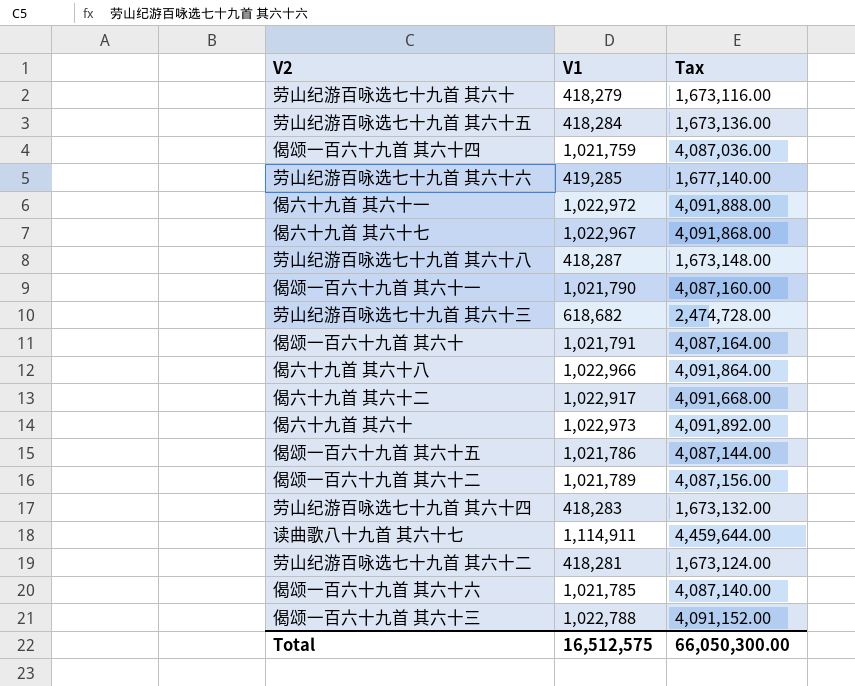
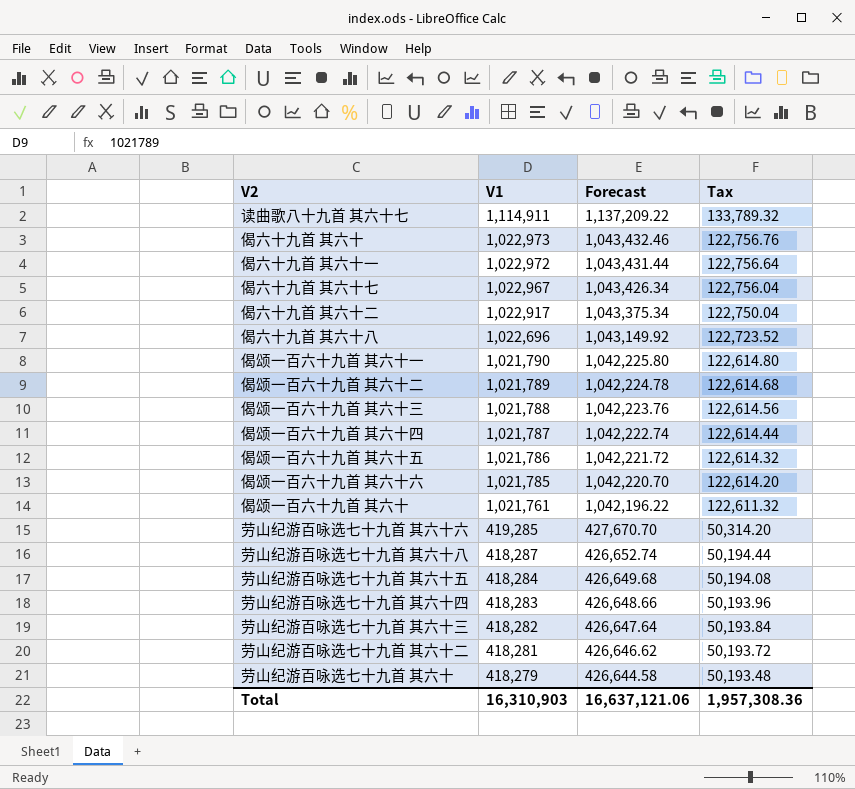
row order: none -> V1 descending
column Forecast | formula: none -> [V1] * 1.02
column Tax | formula: [V1] * 4 -> [V1] * 0.12
偈六十九首 其六十八 | V1: 1,022,966 -> 1,022,696
偈颂一百六十九首 其六十三 | V1: 1,022,788 -> 1,021,788
偈颂一百六十九首 其六十四 | V1: 1,021,759 -> 1,021,787
偈颂一百六十九首 其六十 | V1: 1,021,791 -> 1,021,761
劳山纪游百咏选七十九首 其六十三 | V1: 618,682 -> 418,282
Total | V1: 16,512,575 -> 16,310,903
Total | Tax: 66,050,300.00 -> 1,957,308.36

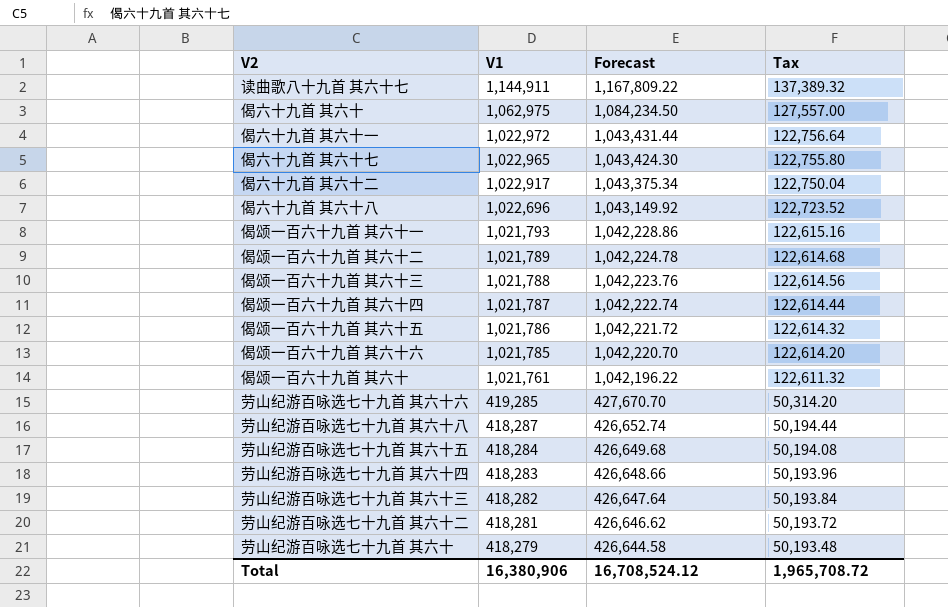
读曲歌八十九首 其六十七 | V1: 1,114,911 -> 1,144,911
读曲歌八十九首 其六十七 | Forecast: 1,137,209.22 -> 1,167,809.22
读曲歌八十九首 其六十七 | Tax: 133,789.32 -> 137,389.32
偈六十九首 其六十 | V1: 1,022,973 -> 1,062,975
偈六十九首 其六十 | Forecast: 1,043,432.46 -> 1,084,234.50
偈六十九首 其六十 | Tax: 122,756.76 -> 127,557.00
偈六十九首 其六十七 | V1: 1,022,967 -> 1,022,965
偈六十九首 其六十七 | Forecast: 1,043,426.34 -> 1,043,424.30
偈六十九首 其六十七 | Tax: 122,756.04 -> 122,755.80
偈颂一百六十九首 其六十一 | V1: 1,021,790 -> 1,021,793
偈颂一百六十九首 其六十一 | Forecast: 1,042,225.80 -> 1,042,228.86
偈颂一百六十九首 其六十一 | Tax: 122,614.80 -> 122,615.16
Total | V1: 16,310,903 -> 16,380,906
Total | Forecast: 16,637,121.06 -> 16,708,524.12
Total | Tax: 1,957,308.36 -> 1,965,708.72

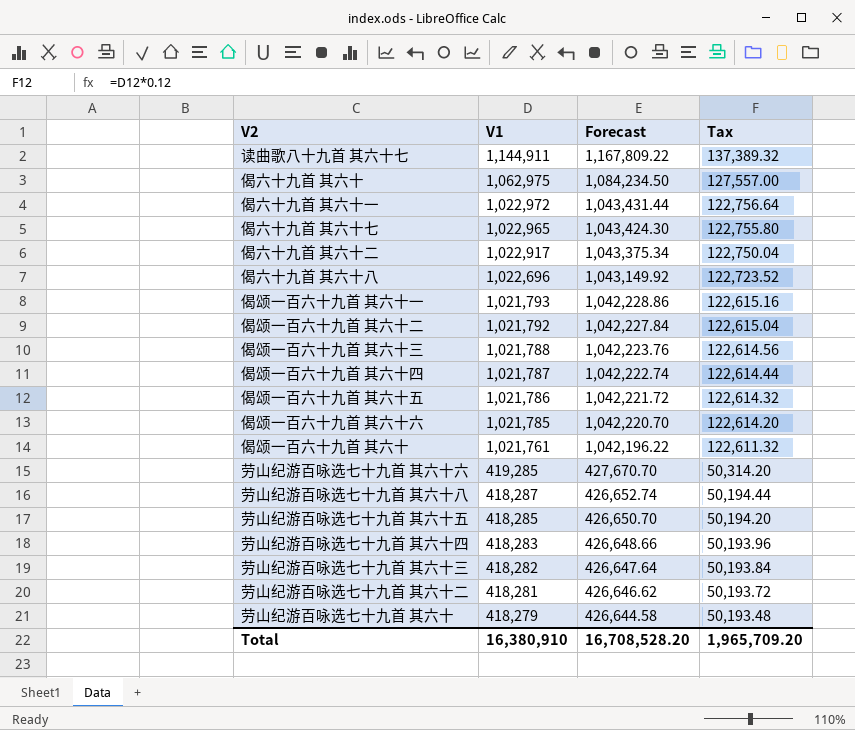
偈颂一百六十九首 其六十二 | V1: 1,021,789 -> 1,021,792
偈颂一百六十九首 其六十二 | Forecast: 1,042,224.78 -> 1,042,227.84
偈颂一百六十九首 其六十二 | Tax: 122,614.68 -> 122,615.04
劳山纪游百咏选七十九首 其六十五 | V1: 418,284 -> 418,285
劳山纪游百咏选七十九首 其六十五 | Forecast: 426,649.68 -> 426,650.70
劳山纪游百咏选七十九首 其六十五 | Tax: 50,194.08 -> 50,194.20
Total | V1: 16,380,906 -> 16,380,910
Total | Forecast: 16,708,524.12 -> 16,708,528.20
Total | Tax: 1,965,708.72 -> 1,965,709.20

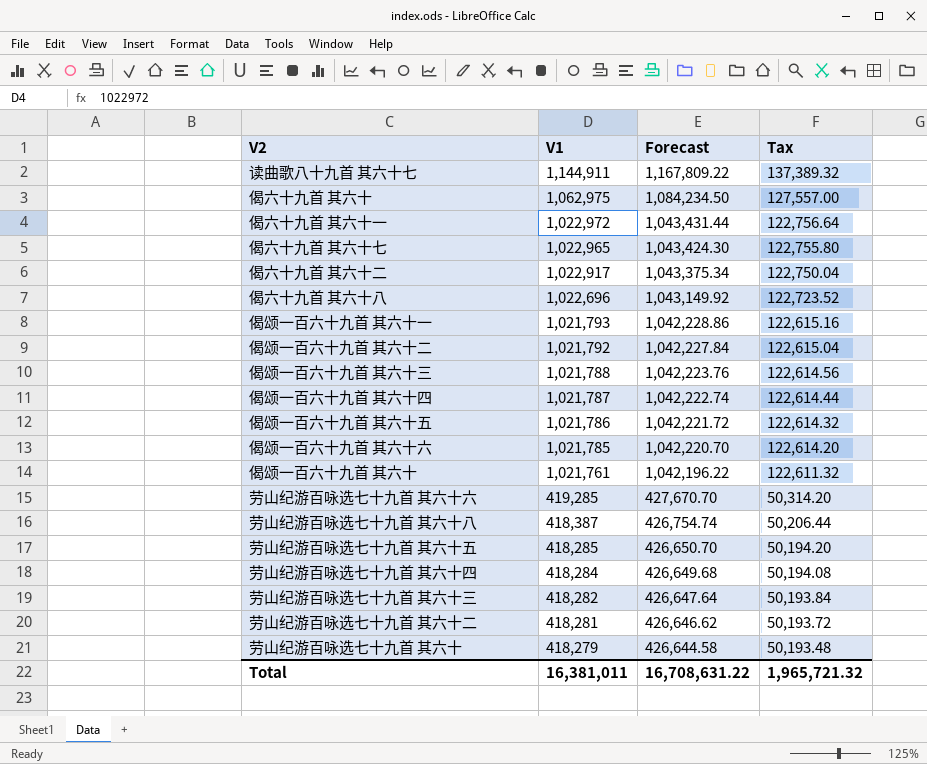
劳山纪游百咏选七十九首 其六十八 | V1: 418,287 -> 418,387
劳山纪游百咏选七十九首 其六十八 | Forecast: 426,652.74 -> 426,754.74
劳山纪游百咏选七十九首 其六十八 | Tax: 50,194.44 -> 50,206.44
劳山纪游百咏选七十九首 其六十四 | V1: 418,283 -> 418,284
劳山纪游百咏选七十九首 其六十四 | Forecast: 426,648.66 -> 426,649.68
劳山纪游百咏选七十九首 其六十四 | Tax: 50,193.96 -> 50,194.08
Total | V1: 16,380,910 -> 16,381,011
Total | Forecast: 16,708,528.20 -> 16,708,631.22
Total | Tax: 1,965,709.20 -> 1,965,721.32

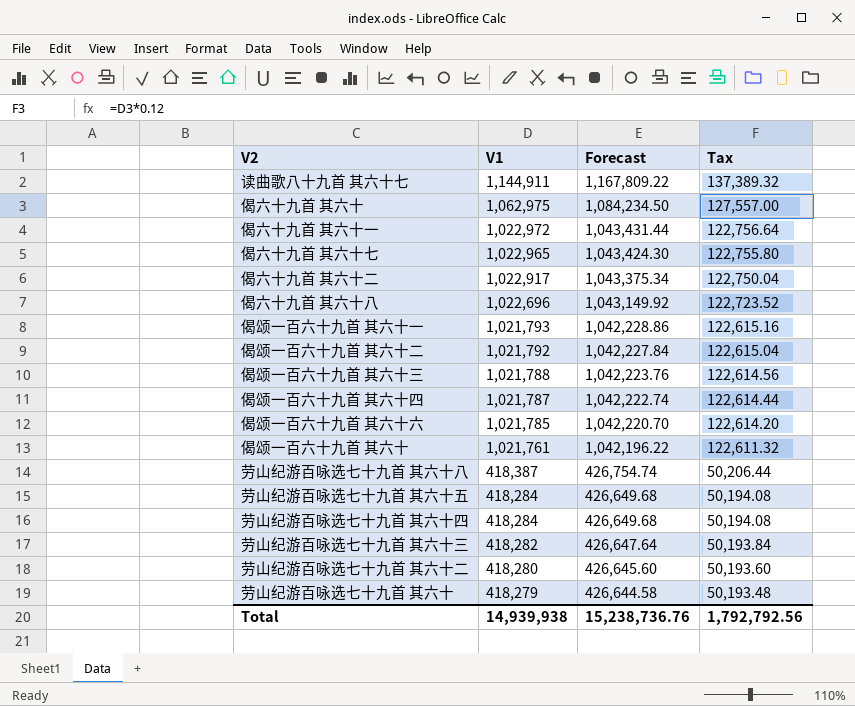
row 偈颂一百六十九首 其六十五: 1,021,786 | 1,042,221.72 | 122,614.32 -> none
row 劳山纪游百咏选七十九首 其六十六: 419,285 | 427,670.70 | 50,314.20 -> none
劳山纪游百咏选七十九首 其六十五 | V1: 418,285 -> 418,284
劳山纪游百咏选七十九首 其六十五 | Forecast: 426,650.70 -> 426,649.68
劳山纪游百咏选七十九首 其六十五 | Tax: 50,194.20 -> 50,194.08
劳山纪游百咏选七十九首 其六十二 | V1: 418,281 -> 418,280
劳山纪游百咏选七十九首 其六十二 | Forecast: 426,646.62 -> 426,645.60
劳山纪游百咏选七十九首 其六十二 | Tax: 50,193.72 -> 50,193.60
Total | V1: 16,381,011 -> 14,939,938
Total | Forecast: 16,708,631.22 -> 15,238,736.76
Total | Tax: 1,965,721.32 -> 1,792,792.56

